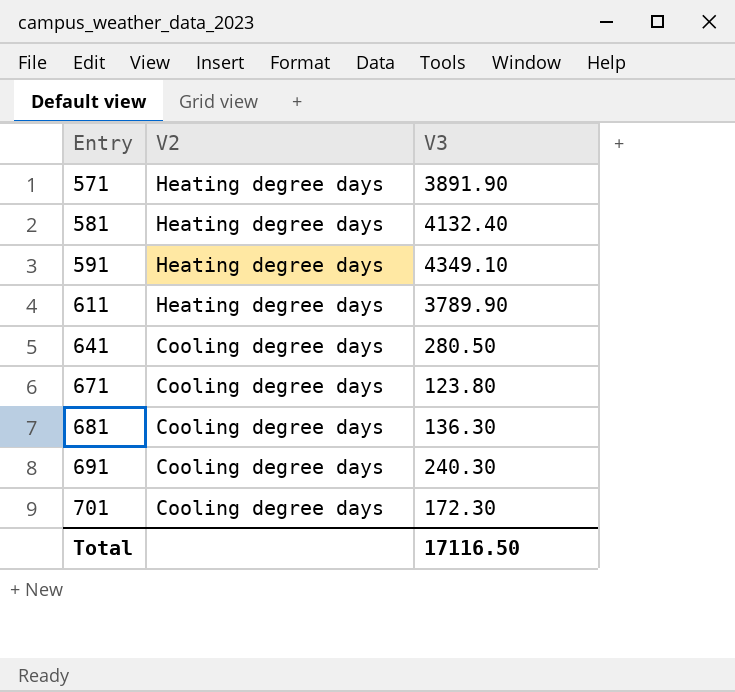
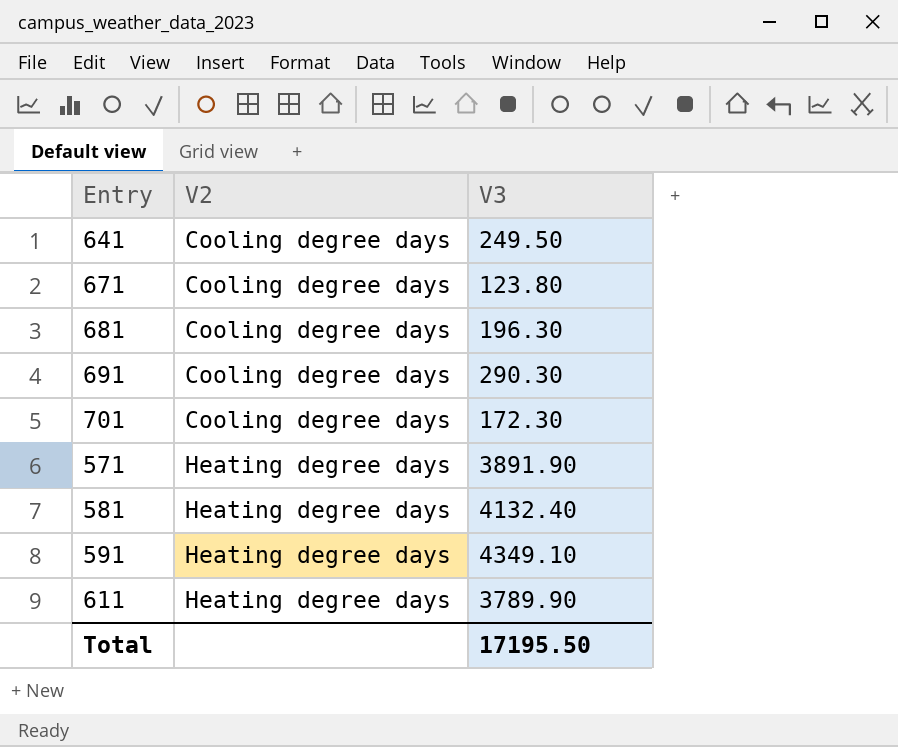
row order: Entry ascending -> V2 ascending
641 | V3: 280.50 -> 249.50
681 | V3: 136.30 -> 196.30
691 | V3: 240.30 -> 290.30
Total | V3: 17116.50 -> 17195.50

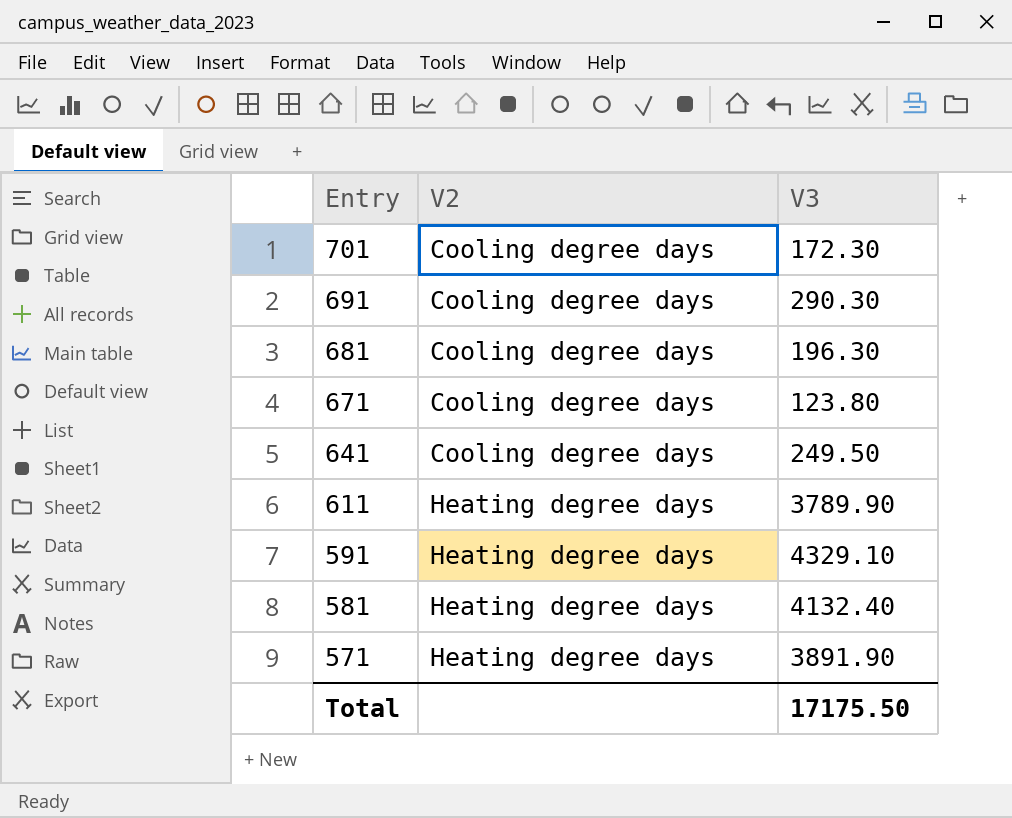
row order: V2 ascending -> Entry descending
591 | V3: 4349.10 -> 4329.10
Total | V3: 17195.50 -> 17175.50

